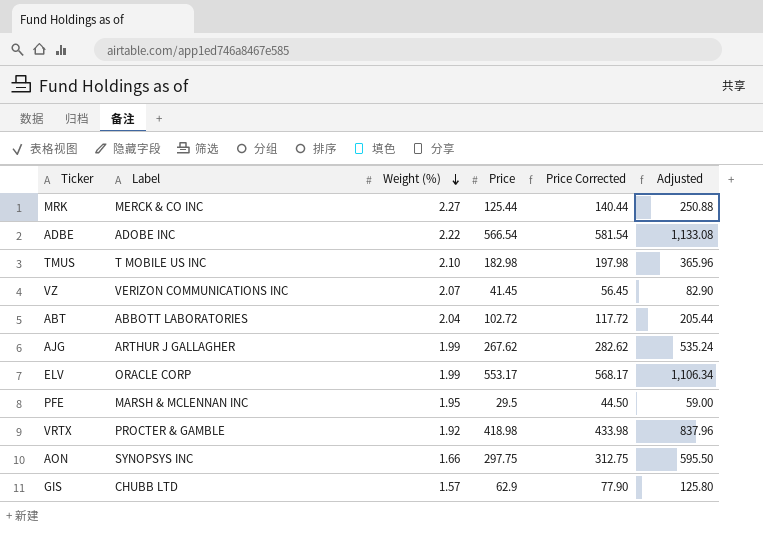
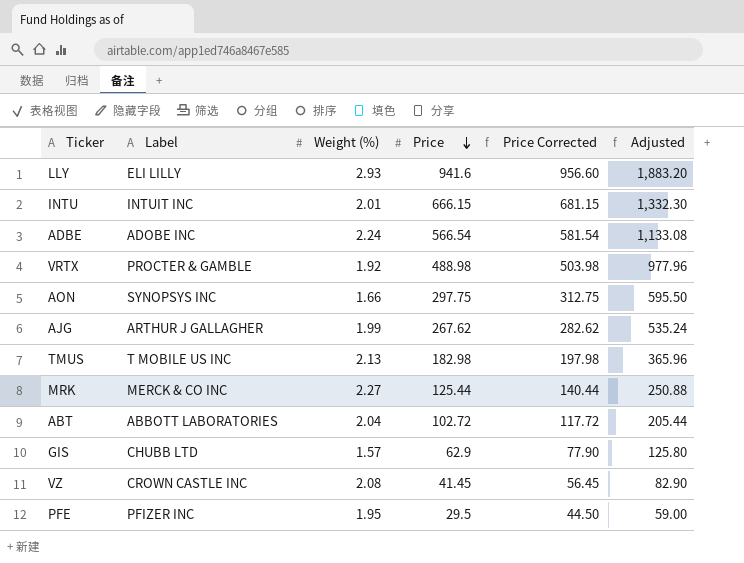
row order: Weight (%) descending -> Price descending
row ELV: ORACLE CORP | 1.99 | 553.17 | 568.17 | 1,106.34 -> none
row LLY: none -> ELI LILLY | 2.93 | 941.6 | 956.60 | 1,883.20
row INTU: none -> INTUIT INC | 2.01 | 666.15 | 681.15 | 1,332.30
ADBE | Weight (%): 2.22 -> 2.24
VRTX | Price: 418.98 -> 488.98
VRTX | Price Corrected: 433.98 -> 503.98
VRTX | Adjusted: 837.96 -> 977.96
TMUS | Weight (%): 2.10 -> 2.13
VZ | Label: VERIZON COMMUNICATIONS INC -> CROWN CASTLE INC
VZ | Weight (%): 2.07 -> 2.08
PFE | Label: MARSH & MCLENNAN INC -> PFIZER INC

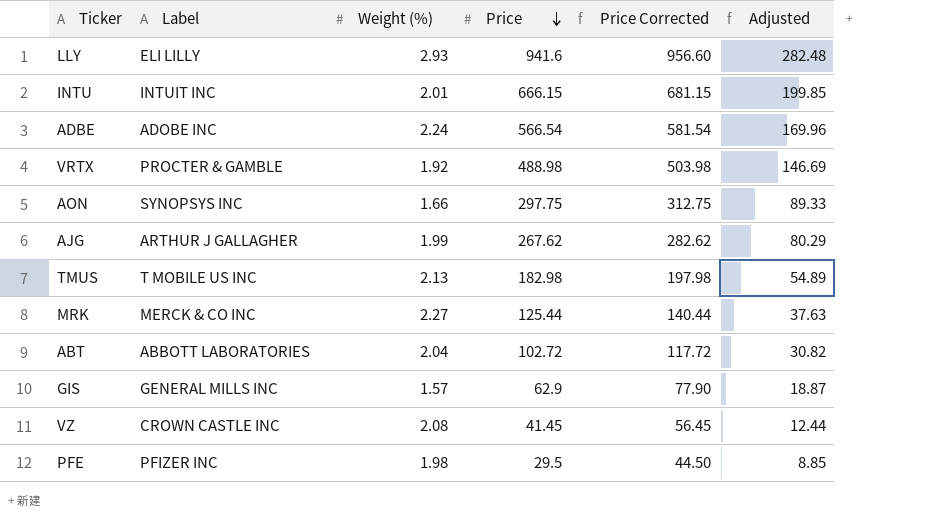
column Adjusted | formula: [Price] * 2 -> [Price] * 0.3
GIS | Label: CHUBB LTD -> GENERAL MILLS INC
PFE | Weight (%): 1.95 -> 1.98

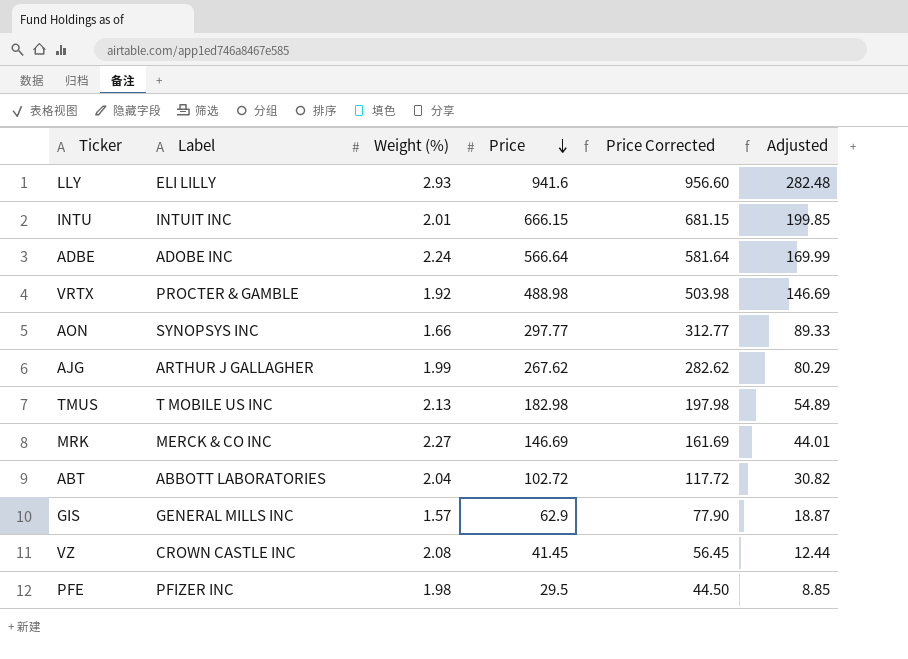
ADBE | Price: 566.54 -> 566.64
ADBE | Price Corrected: 581.54 -> 581.64
ADBE | Adjusted: 169.96 -> 169.99
AON | Price: 297.75 -> 297.77
AON | Price Corrected: 312.75 -> 312.77
MRK | Price: 125.44 -> 146.69
MRK | Price Corrected: 140.44 -> 161.69
MRK | Adjusted: 37.63 -> 44.01

